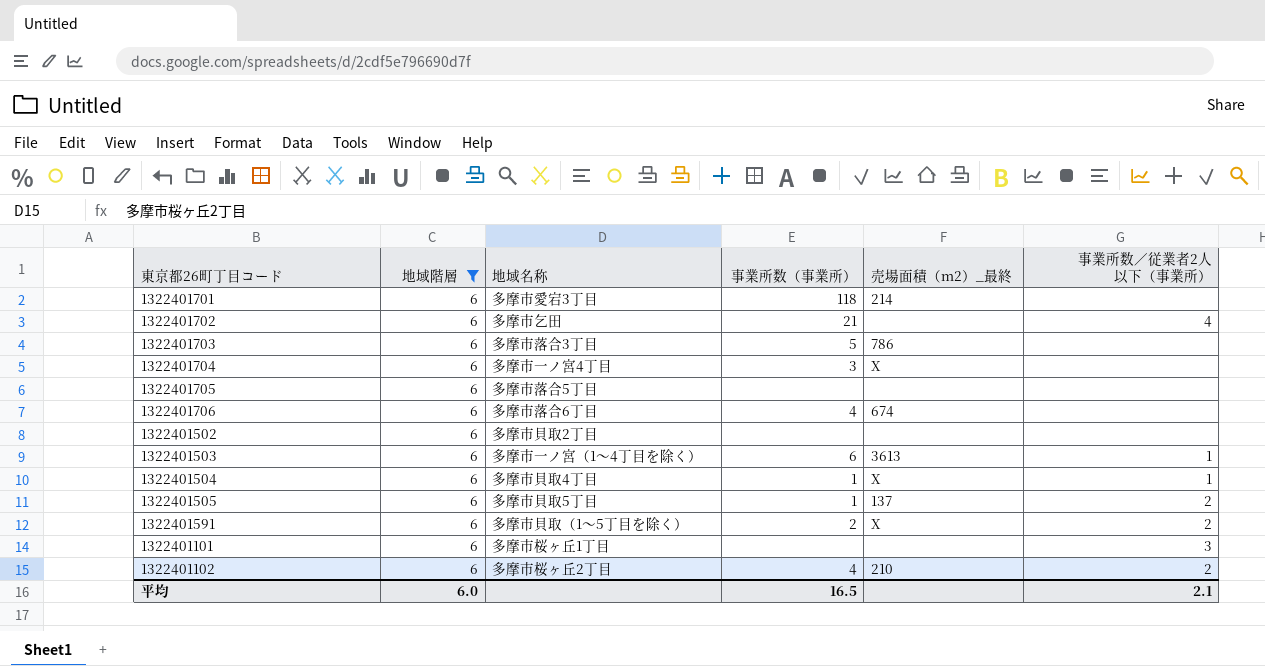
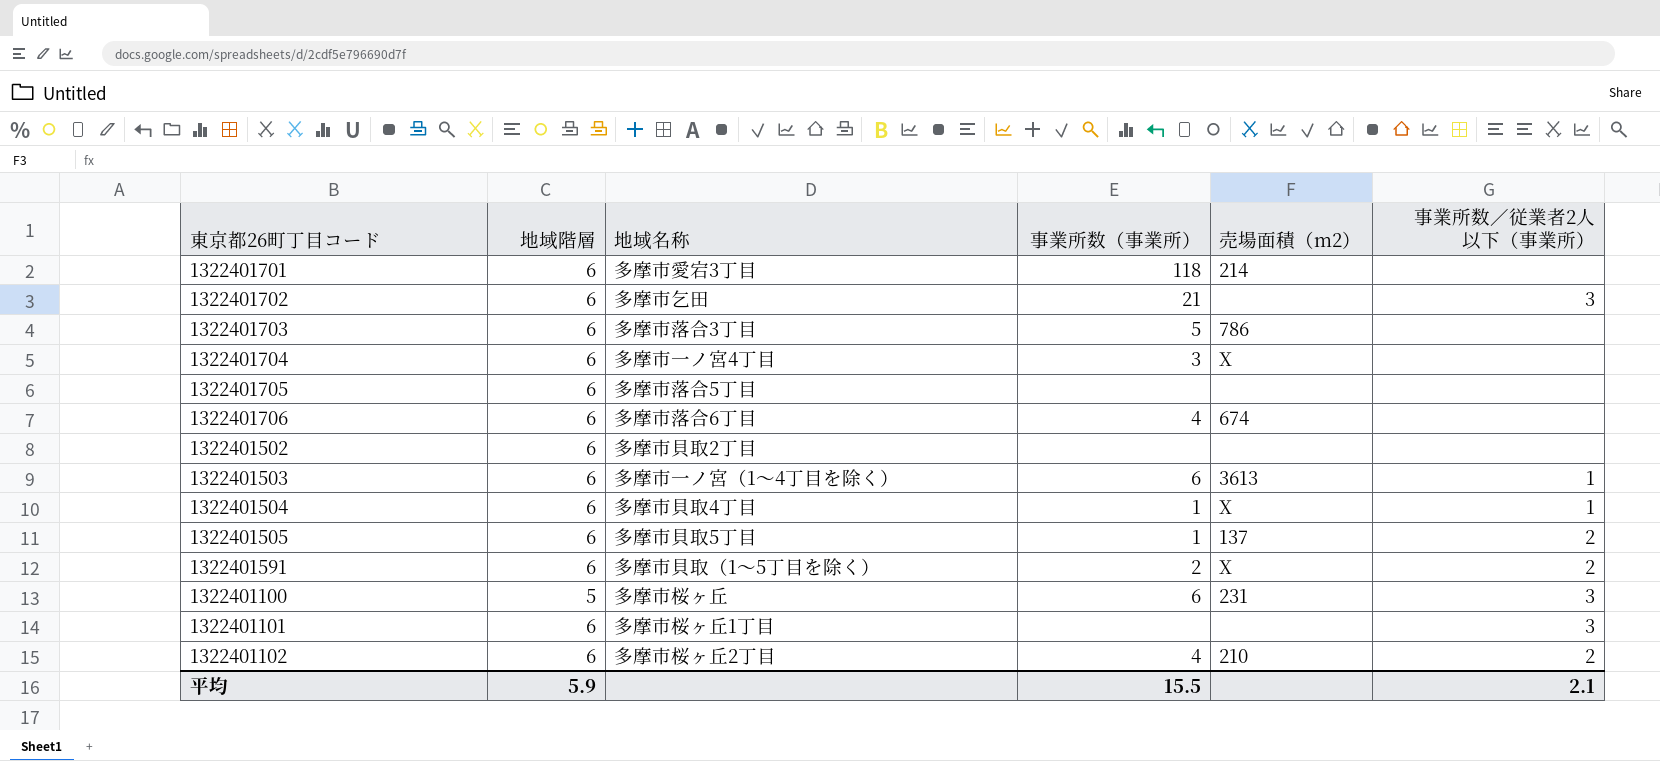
filter: 地域階層 = 6 -> none
column name: 売場面積（m2）_最終 -> 売場面積（m2）
1322401702 | 事業所数／従業者2人以下（事業所）: 4 -> 3
平均 | 地域階層: 6.0 -> 5.9
平均 | 事業所数（事業所）: 16.5 -> 15.5

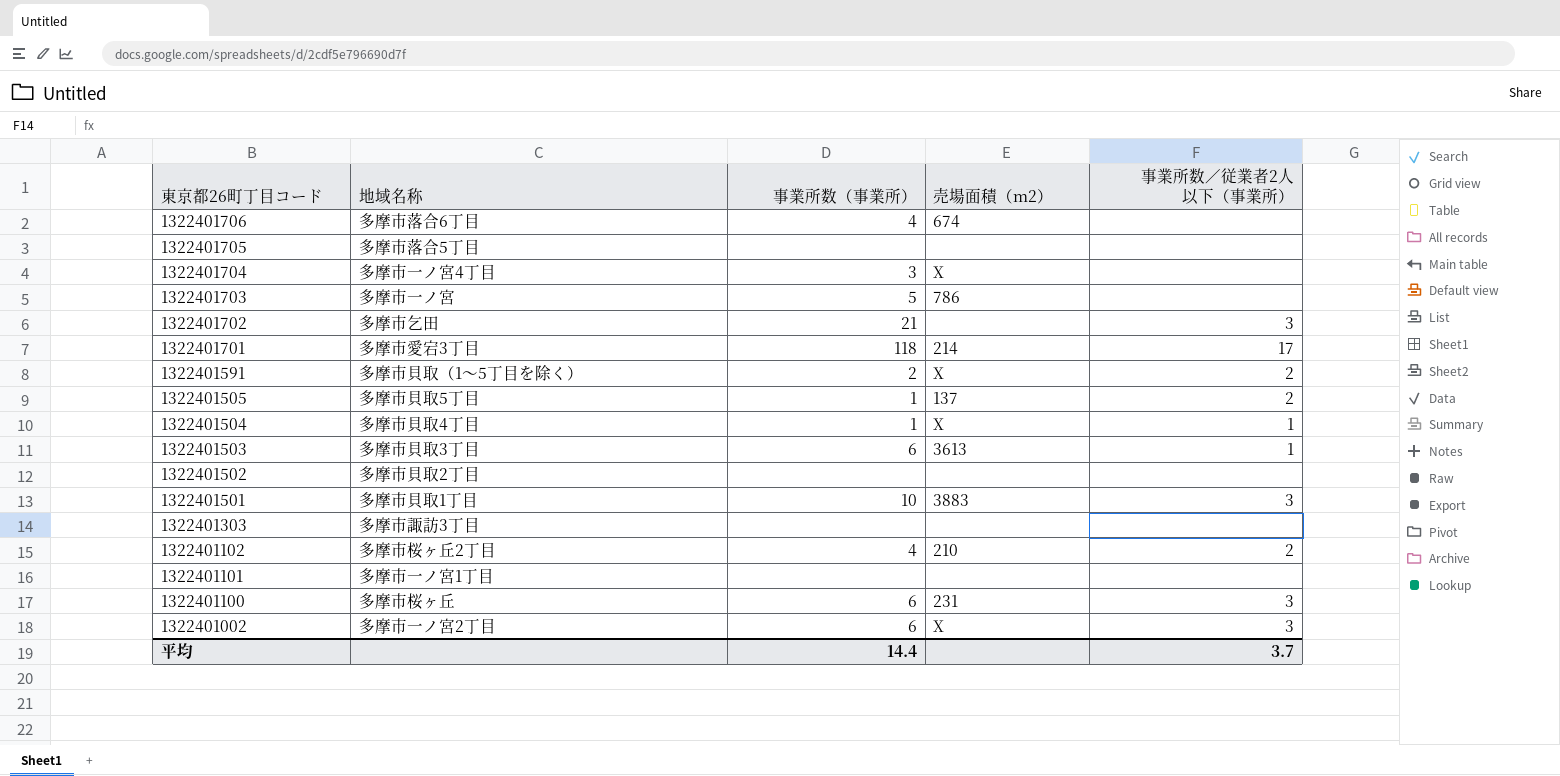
row order: none -> 東京都26町丁目コード descending
column 地域階層 | position: 2 -> none
1322401703 | 地域名称: 多摩市落合3丁目 -> 多摩市一ノ宮
1322401701 | 事業所数／従業者2人以下（事業所）: none -> 17
1322401503 | 地域名称: 多摩市一ノ宮（1～4丁目を除く） -> 多摩市貝取3丁目
row 1322401501: none -> 多摩市貝取1丁目 | 10 | 3883 | 3
row 1322401303: none -> 多摩市諏訪3丁目 | none | none | none
1322401101 | 地域名称: 多摩市桜ヶ丘1丁目 -> 多摩市一ノ宮1丁目
1322401101 | 事業所数／従業者2人以下（事業所）: 3 -> none
row 1322401002: none -> 多摩市一ノ宮2丁目 | 6 | X | 3
平均 | 事業所数（事業所）: 15.5 -> 14.4
平均 | 事業所数／従業者2人以下（事業所）: 2.1 -> 3.7

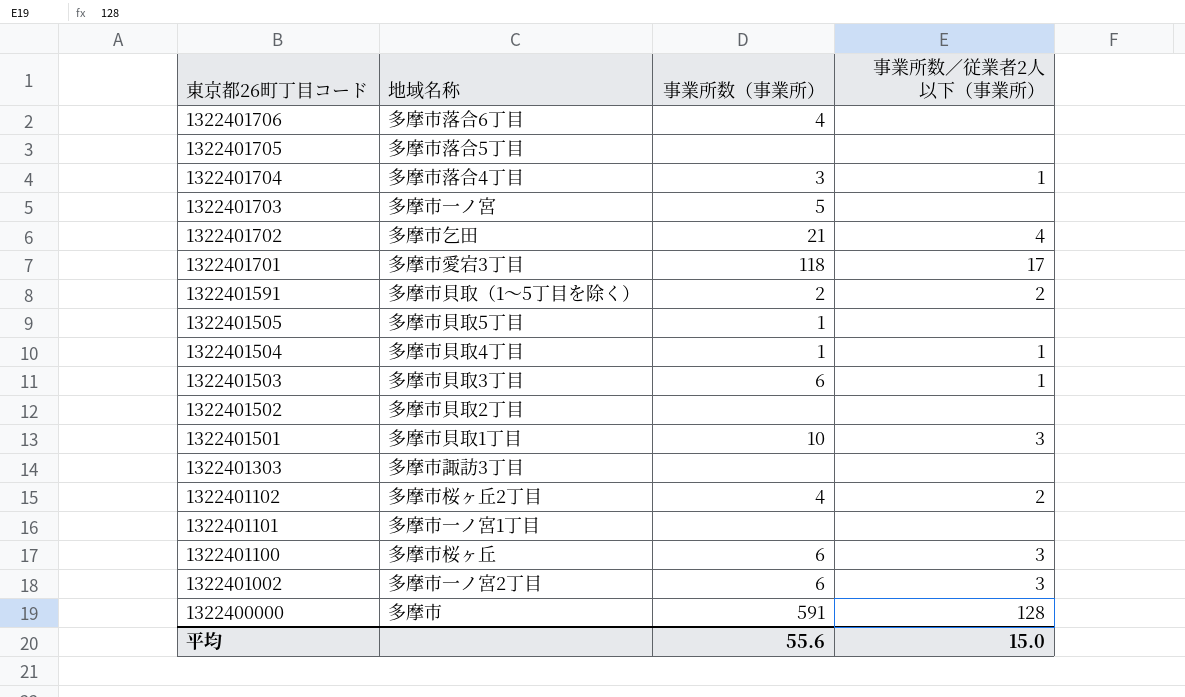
column 売場面積（m2） | position: 4 -> none
1322401704 | 地域名称: 多摩市一ノ宮4丁目 -> 多摩市落合4丁目
1322401704 | 事業所数／従業者2人以下（事業所）: none -> 1
1322401702 | 事業所数／従業者2人以下（事業所）: 3 -> 4
1322401505 | 事業所数／従業者2人以下（事業所）: 2 -> none
row 1322400000: none -> 多摩市 | 591 | 128
平均 | 事業所数（事業所）: 14.4 -> 55.6
平均 | 事業所数／従業者2人以下（事業所）: 3.7 -> 15.0

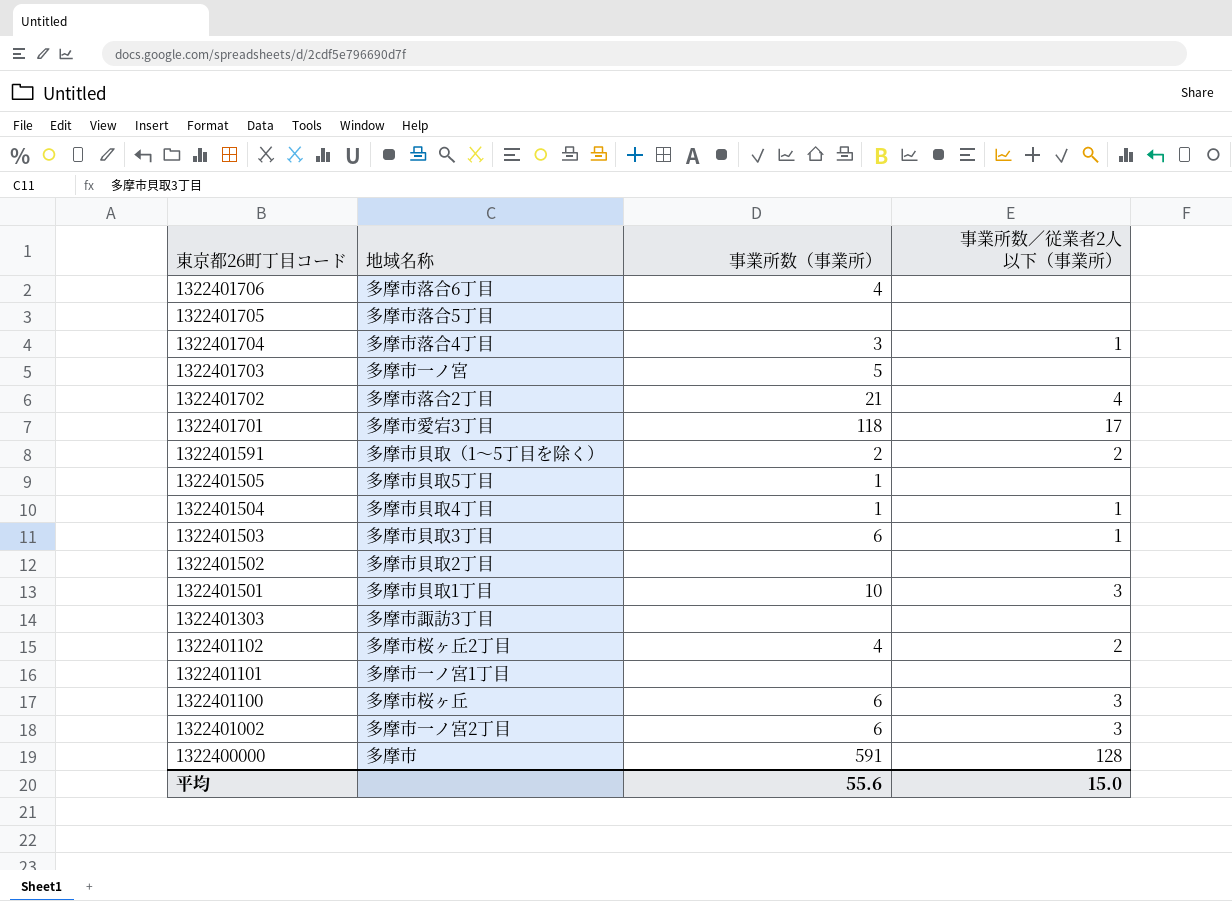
1322401702 | 地域名称: 多摩市乞田 -> 多摩市落合2丁目

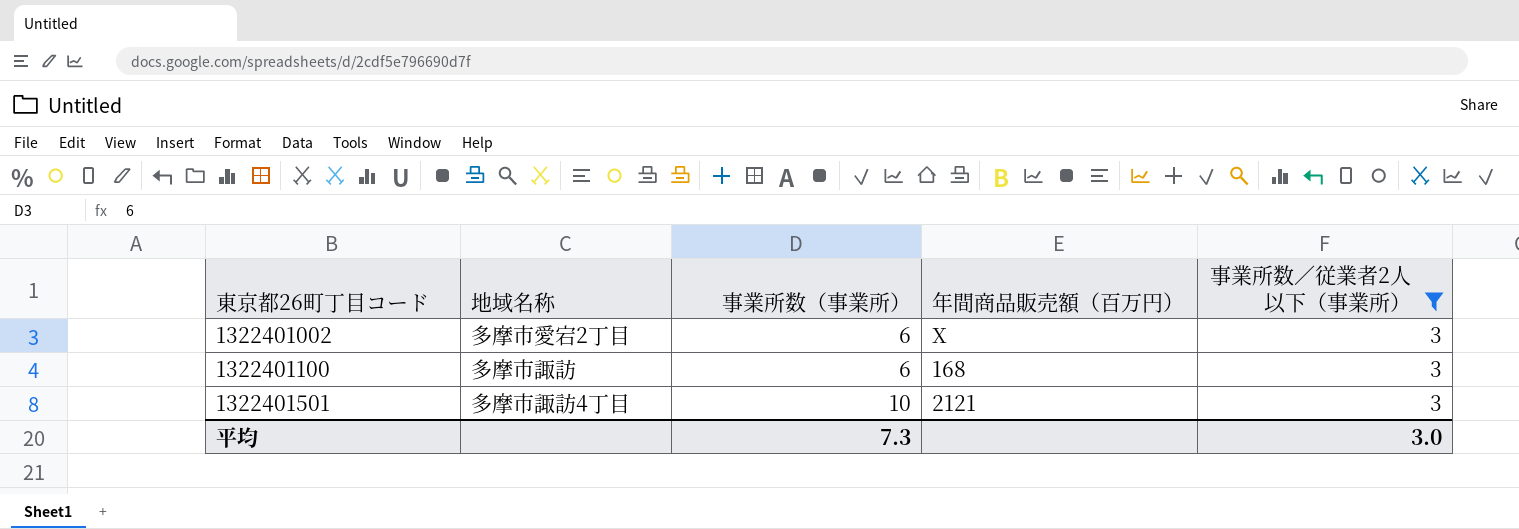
filter: none -> 事業所数／従業者2人以下（事業所） = 3
row order: 東京都26町丁目コード descending -> 東京都26町丁目コード ascending
column 年間商品販売額（百万円） | position: none -> 4
1322401002 | 地域名称: 多摩市一ノ宮2丁目 -> 多摩市愛宕2丁目
1322401100 | 地域名称: 多摩市桜ヶ丘 -> 多摩市諏訪
1322401501 | 地域名称: 多摩市貝取1丁目 -> 多摩市諏訪4丁目
平均 | 事業所数（事業所）: 55.6 -> 7.3
平均 | 事業所数／従業者2人以下（事業所）: 15.0 -> 3.0

